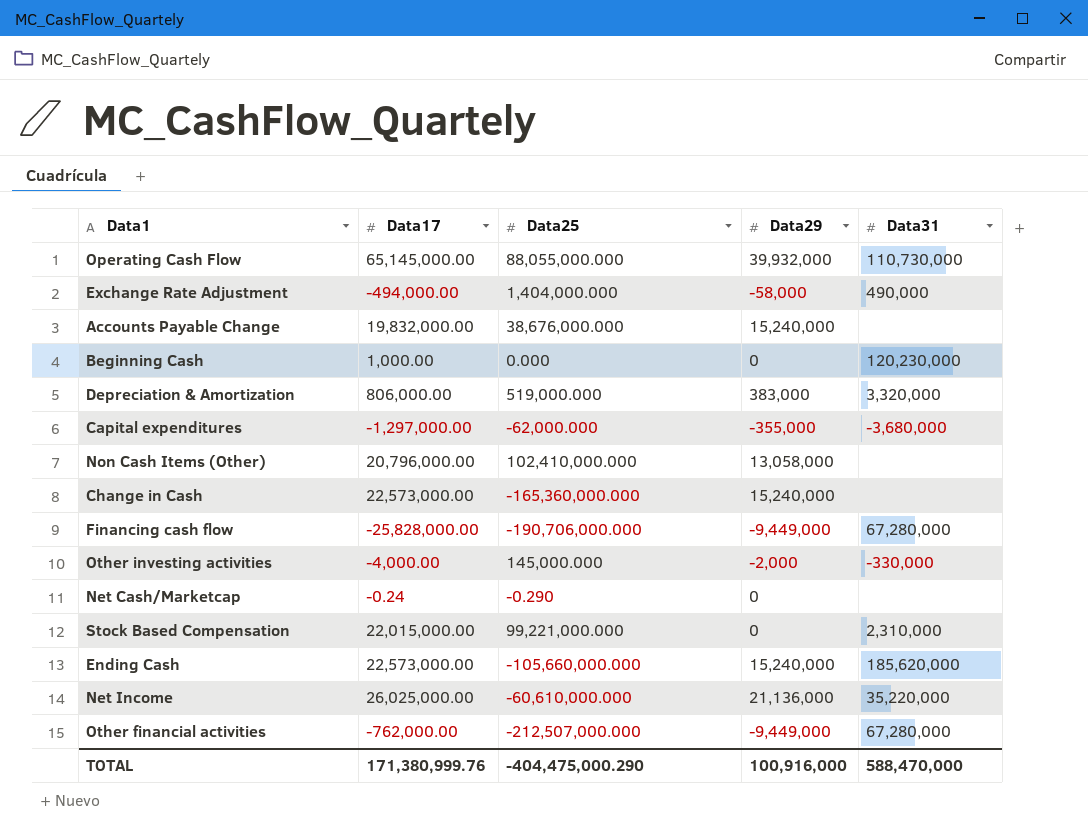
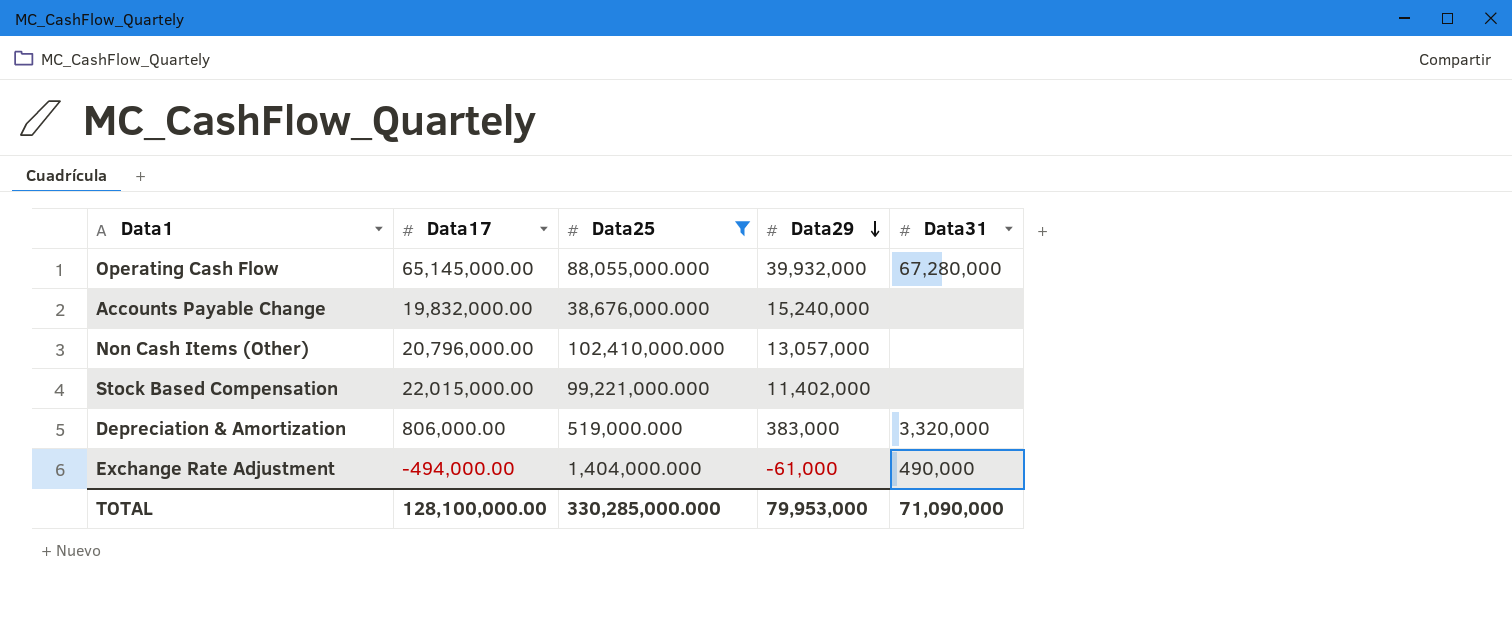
filter: none -> Data25 >= 519,000.000
row order: none -> Data29 descending
Operating Cash Flow | Data31: 110,730,000 -> 67,280,000
Non Cash Items (Other) | Data29: 13,058,000 -> 13,057,000
Stock Based Compensation | Data29: 0 -> 11,402,000
Stock Based Compensation | Data31: 2,310,000 -> none
Exchange Rate Adjustment | Data29: -58,000 -> -61,000
TOTAL | Data17: 171,380,999.76 -> 128,100,000.00
TOTAL | Data25: -404,475,000.290 -> 330,285,000.000
TOTAL | Data29: 100,916,000 -> 79,953,000
TOTAL | Data31: 588,470,000 -> 71,090,000

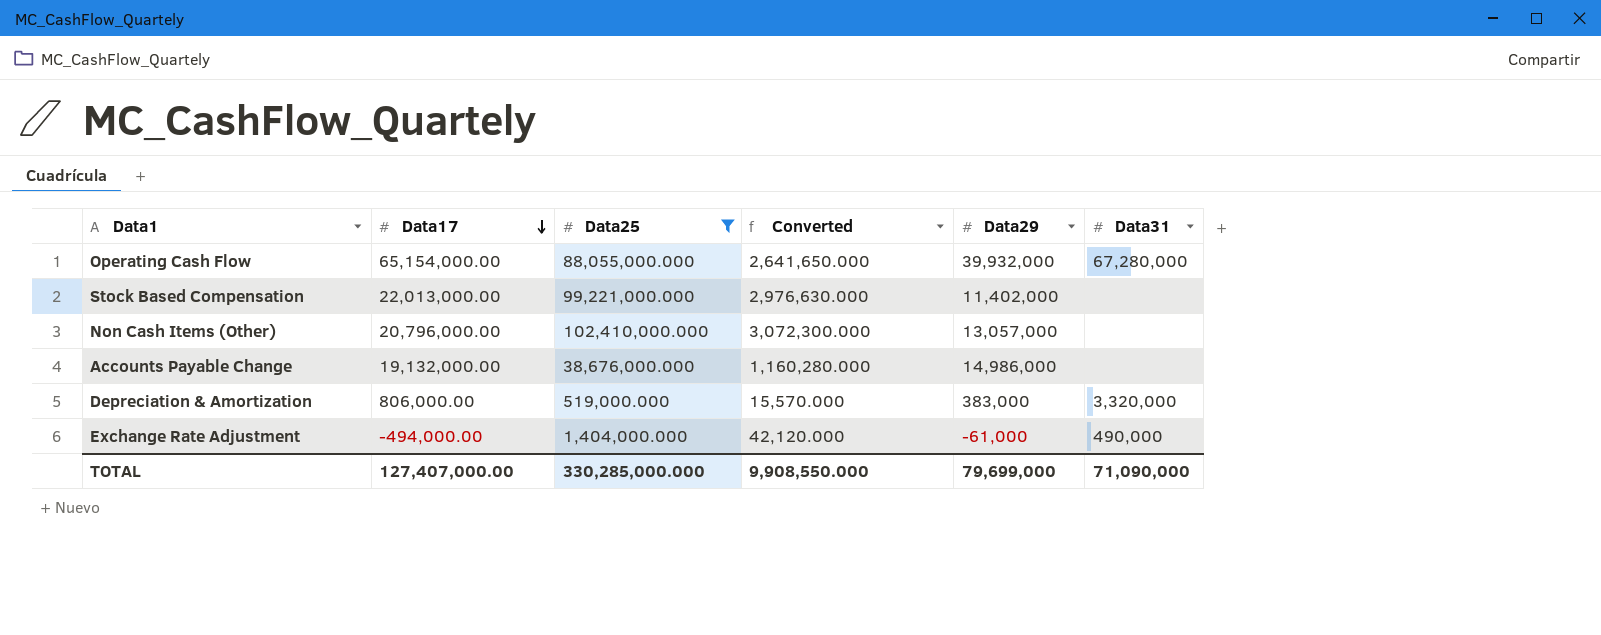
row order: Data29 descending -> Data17 descending
column Converted | formula: none -> [Data25] * 0.03
Operating Cash Flow | Data17: 65,145,000.00 -> 65,154,000.00
Stock Based Compensation | Data17: 22,015,000.00 -> 22,013,000.00
Accounts Payable Change | Data17: 19,832,000.00 -> 19,132,000.00
Accounts Payable Change | Data29: 15,240,000 -> 14,986,000
TOTAL | Data17: 128,100,000.00 -> 127,407,000.00
TOTAL | Data29: 79,953,000 -> 79,699,000

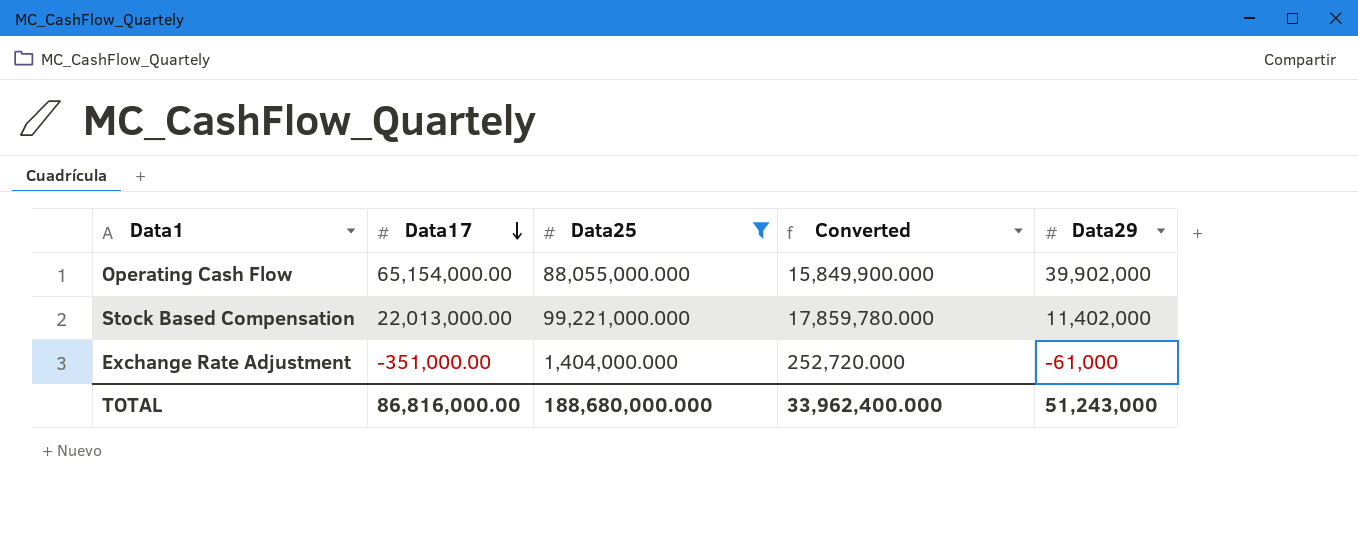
column Data31 | position: 6 -> none
column Converted | formula: [Data25] * 0.03 -> [Data25] * 0.18
row Non Cash Items (Other): 20,796,000.00 | 102,410,000.000 | 3,072,300.000 | 13,057,000 | none -> none
row Accounts Payable Change: 19,132,000.00 | 38,676,000.000 | 1,160,280.000 | 14,986,000 | none -> none
row Depreciation & Amortization: 806,000.00 | 519,000.000 | 15,570.000 | 383,000 | 3,320,000 -> none
Operating Cash Flow | Data29: 39,932,000 -> 39,902,000
Exchange Rate Adjustment | Data17: -494,000.00 -> -351,000.00
TOTAL | Data17: 127,407,000.00 -> 86,816,000.00
TOTAL | Data25: 330,285,000.000 -> 188,680,000.000
TOTAL | Converted: 9,908,550.000 -> 33,962,400.000
TOTAL | Data29: 79,699,000 -> 51,243,000

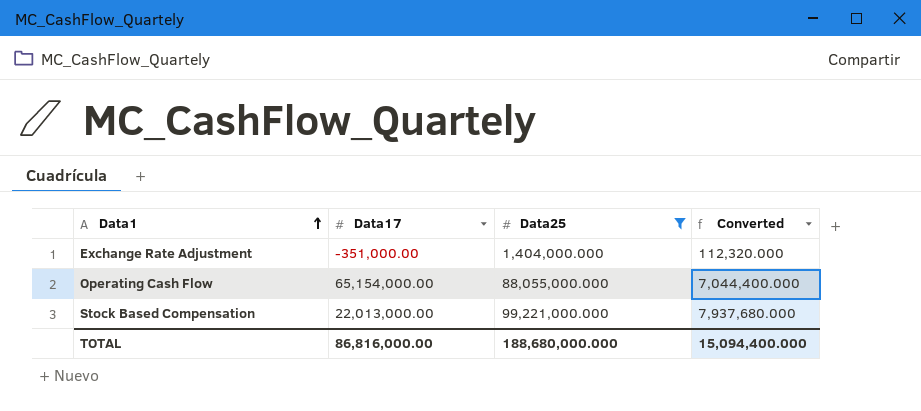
row order: Data17 descending -> Data1 ascending
column Data29 | position: 5 -> none
column Converted | formula: [Data25] * 0.18 -> [Data25] * 0.08
TOTAL | Converted: 33,962,400.000 -> 15,094,400.000

